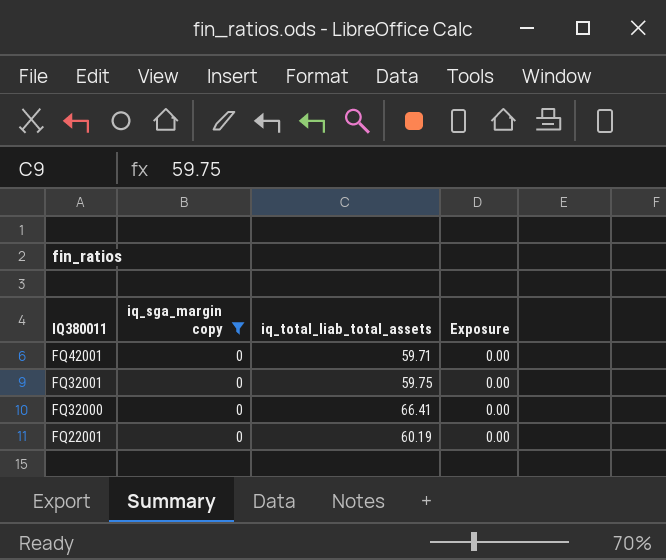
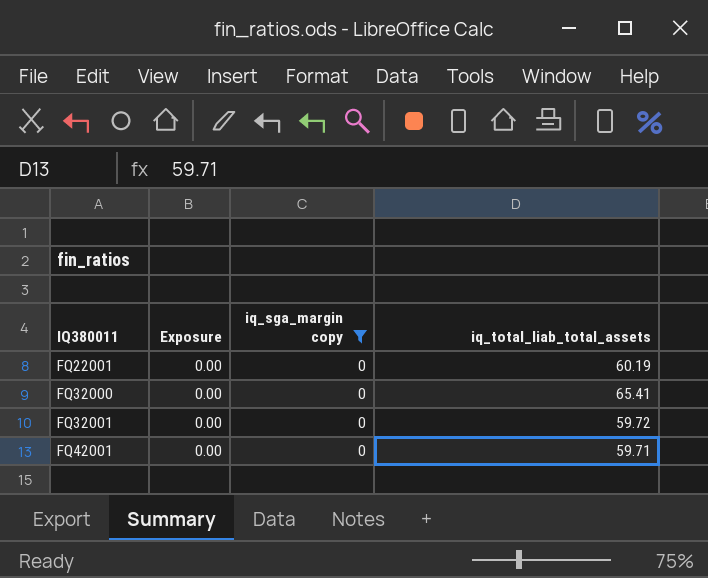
row order: IQ380011 descending -> IQ380011 ascending
column Exposure | position: 4 -> 2
FQ32000 | iq_total_liab_total_assets: 66.41 -> 65.41
FQ32001 | iq_total_liab_total_assets: 59.75 -> 59.72

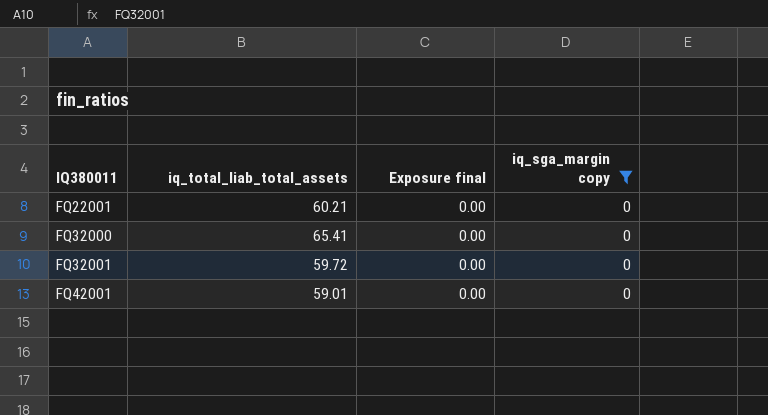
column iq_total_liab_total_assets | position: 4 -> 2
column name: Exposure -> Exposure final
FQ22001 | iq_total_liab_total_assets: 60.19 -> 60.21
FQ42001 | iq_total_liab_total_assets: 59.71 -> 59.01

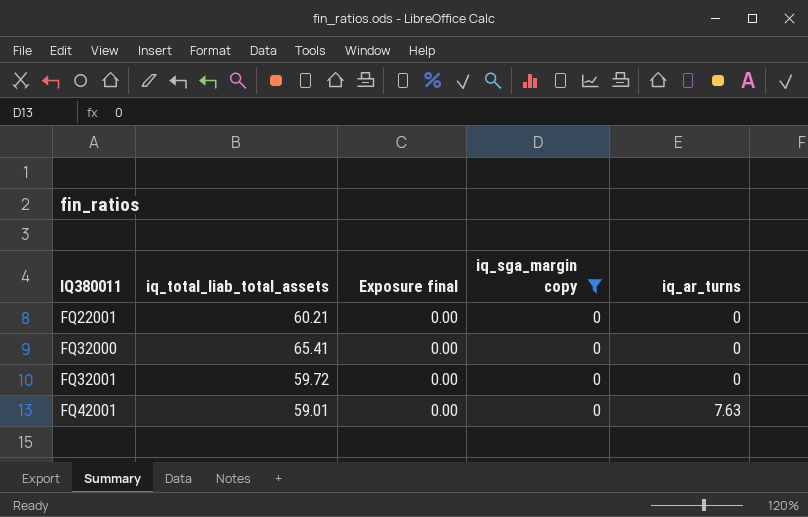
column iq_ar_turns | position: none -> 5

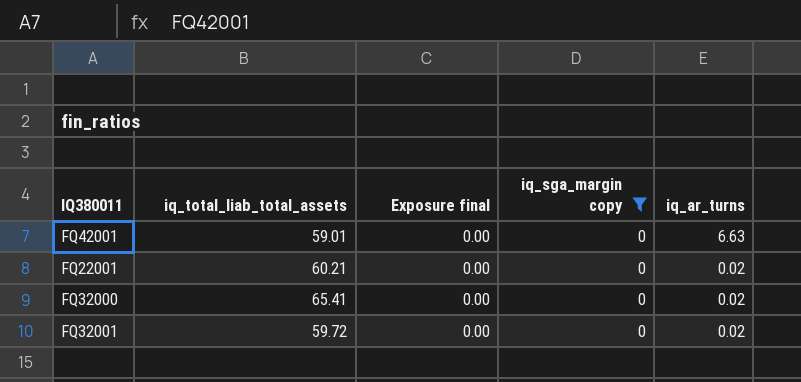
row order: IQ380011 ascending -> iq_ar_turns descending
FQ42001 | iq_ar_turns: 7.63 -> 6.63
FQ22001 | iq_ar_turns: 0 -> 0.02
FQ32000 | iq_ar_turns: 0 -> 0.02
FQ32001 | iq_ar_turns: 0 -> 0.02

